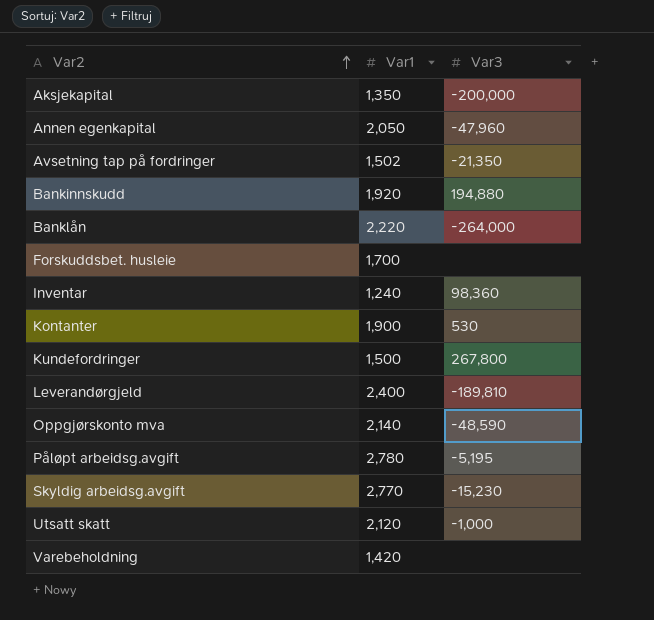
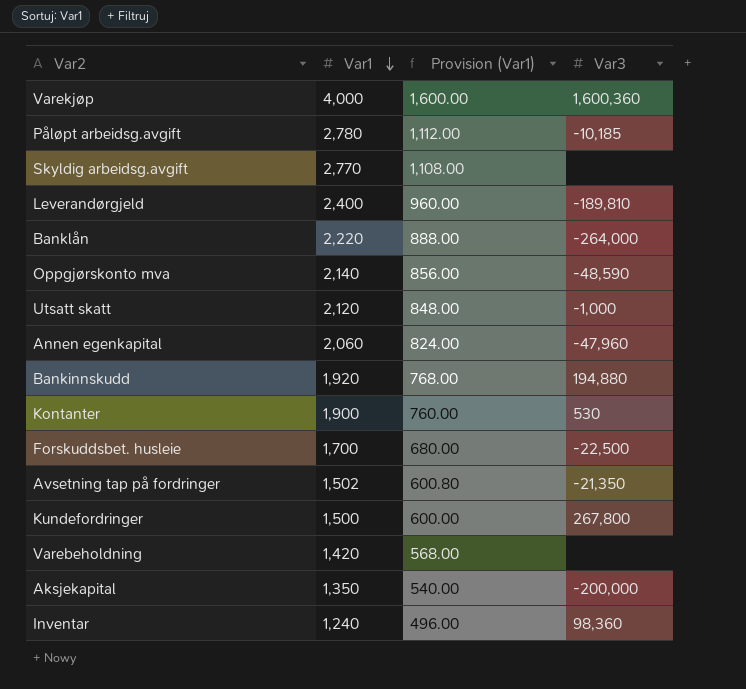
row order: Var2 ascending -> Var1 descending
column Provision (Var1) | formula: none -> [Var1] * 0.4
row Varekjøp: none -> 4,000 | 1,600.00 | 1,600,360
Påløpt arbeidsg.avgift | Var3: -5,195 -> -10,185
Skyldig arbeidsg.avgift | Var3: -15,230 -> none
Annen egenkapital | Var1: 2,050 -> 2,060
Forskuddsbet. husleie | Var3: none -> -22,500

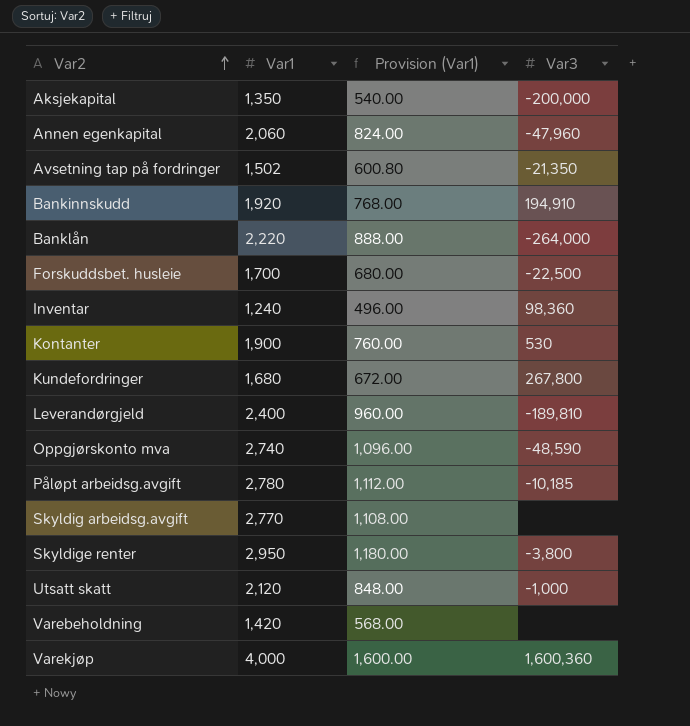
row order: Var1 descending -> Var2 ascending
Bankinnskudd | Var3: 194,880 -> 194,910
Kundefordringer | Var1: 1,500 -> 1,680
Kundefordringer | Provision (Var1): 600.00 -> 672.00
Oppgjørskonto mva | Var1: 2,140 -> 2,740
Oppgjørskonto mva | Provision (Var1): 856.00 -> 1,096.00
row Skyldige renter: none -> 2,950 | 1,180.00 | -3,800

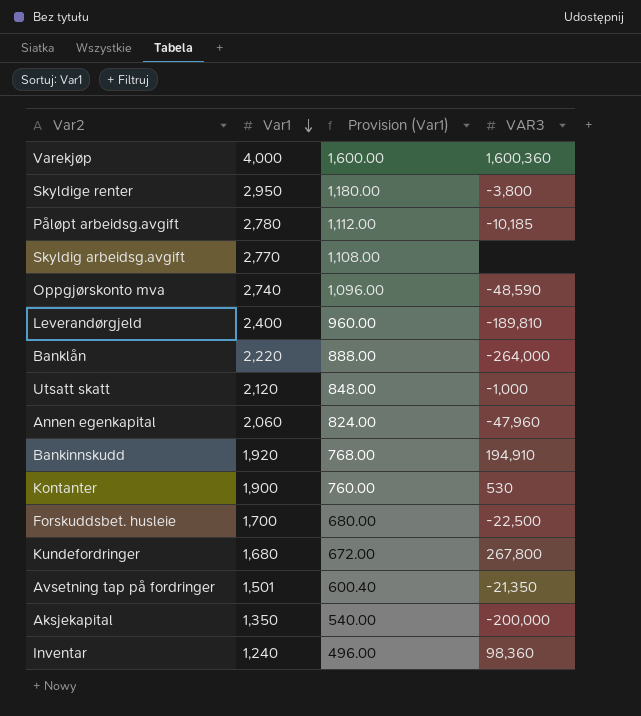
row order: Var2 ascending -> Var1 descending
column name: Var3 -> VAR3
row Varebeholdning: 1,420 | 568.00 | none -> none
Avsetning tap på fordringer | Var1: 1,502 -> 1,501
Avsetning tap på fordringer | Provision (Var1): 600.80 -> 600.40

